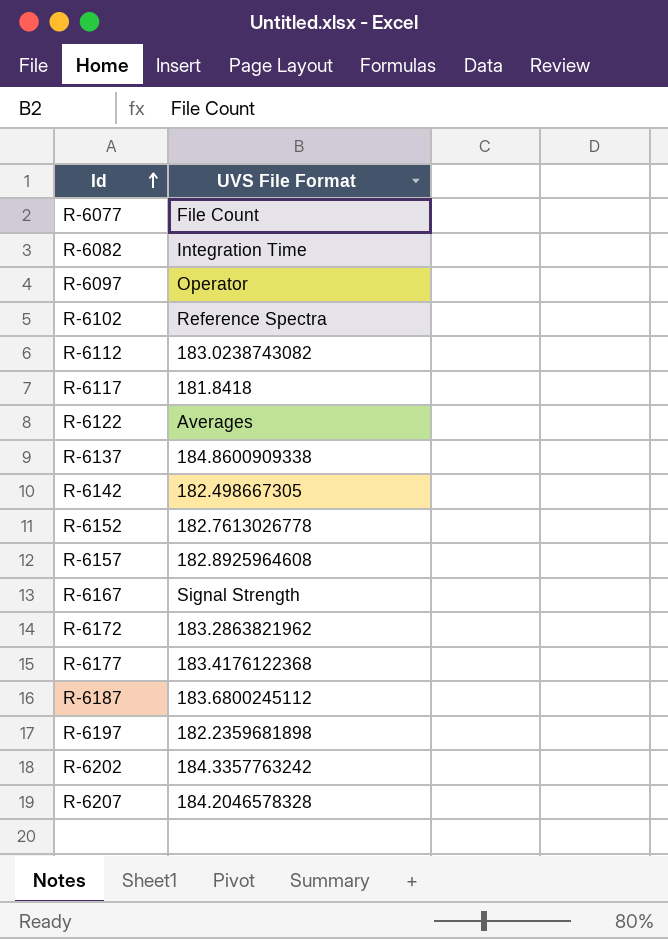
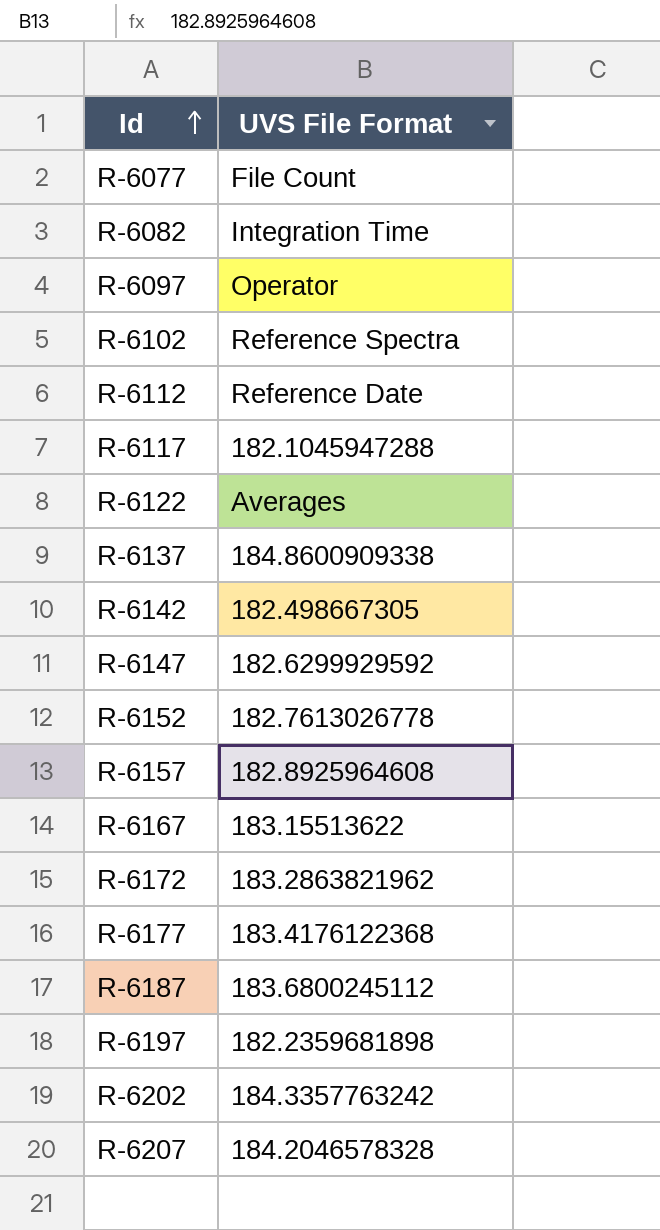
R-6112 | UVS File Format: 183.0238743082 -> Reference Date
R-6117 | UVS File Format: 181.8418 -> 182.1045947288
row R-6147: none -> 182.6299929592
R-6167 | UVS File Format: Signal Strength -> 183.15513622

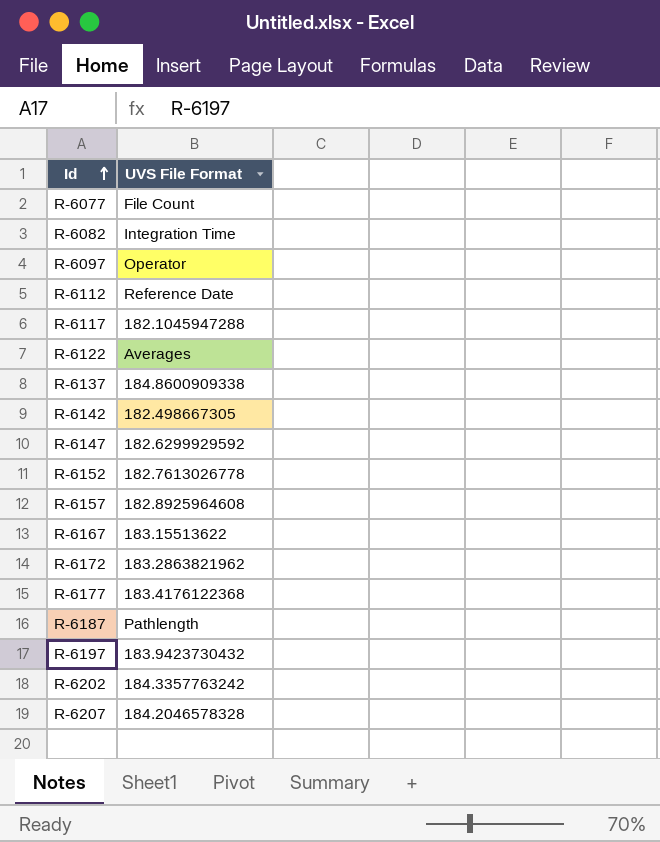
row R-6102: Reference Spectra -> none
R-6187 | UVS File Format: 183.6800245112 -> Pathlength
R-6197 | UVS File Format: 182.2359681898 -> 183.9423730432

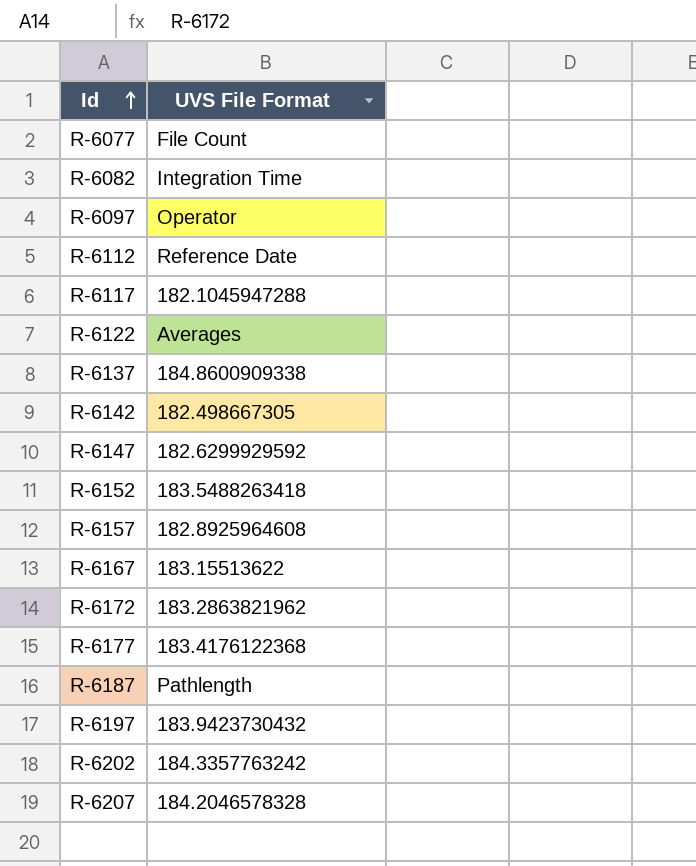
R-6152 | UVS File Format: 182.7613026778 -> 183.5488263418

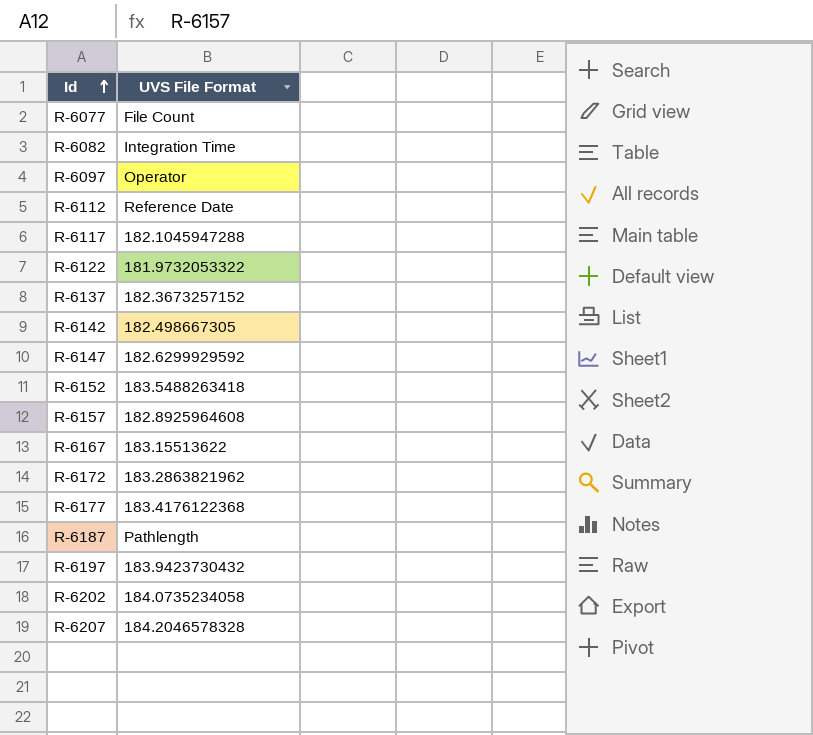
R-6122 | UVS File Format: Averages -> 181.9732053322
R-6137 | UVS File Format: 184.8600909338 -> 182.3673257152
R-6202 | UVS File Format: 184.3357763242 -> 184.0735234058

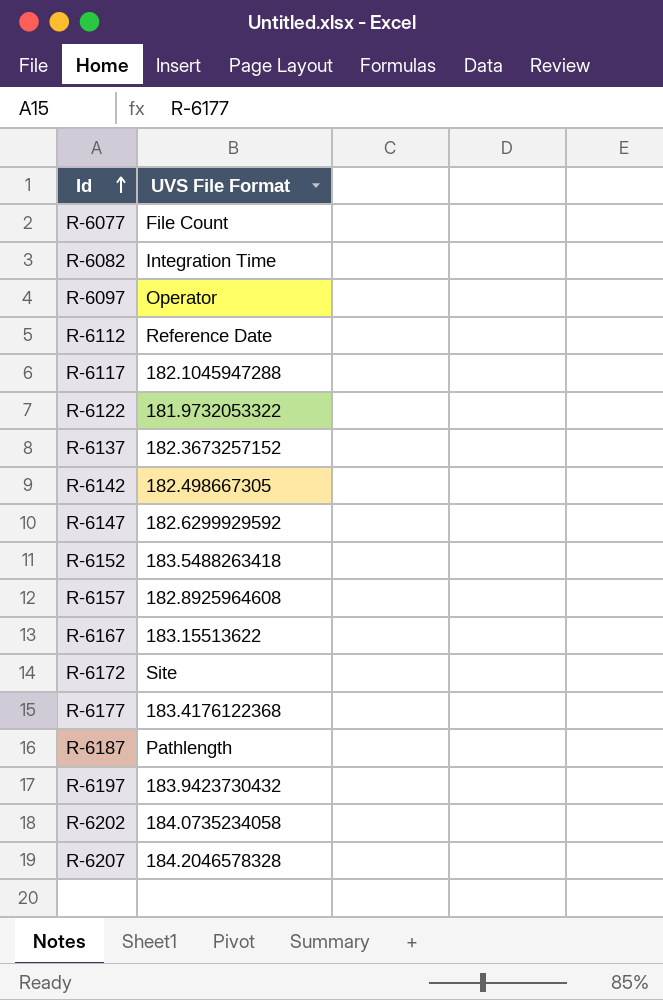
R-6172 | UVS File Format: 183.2863821962 -> Site

